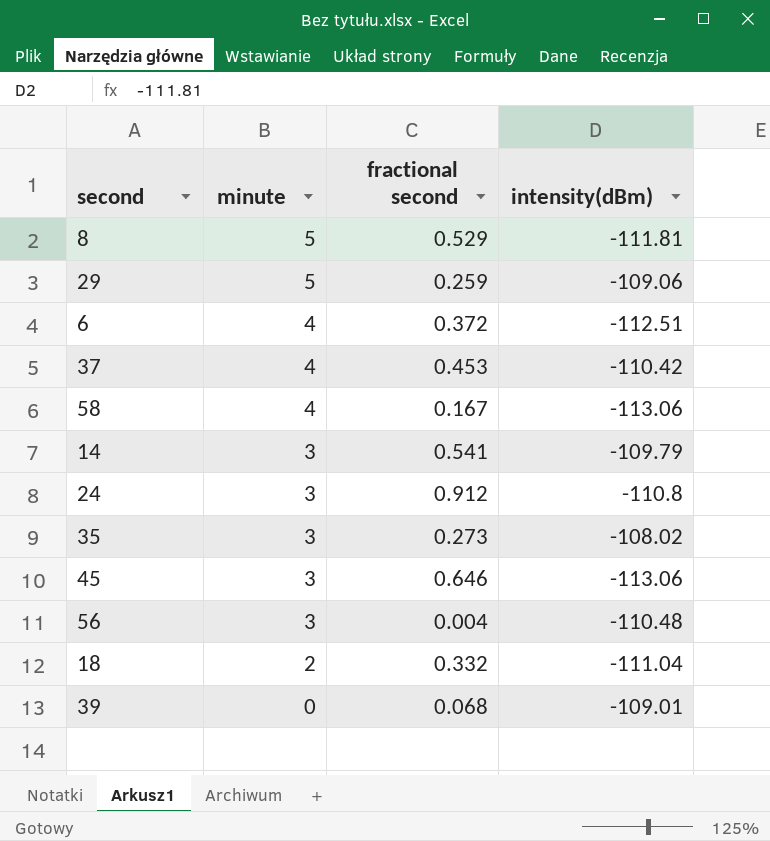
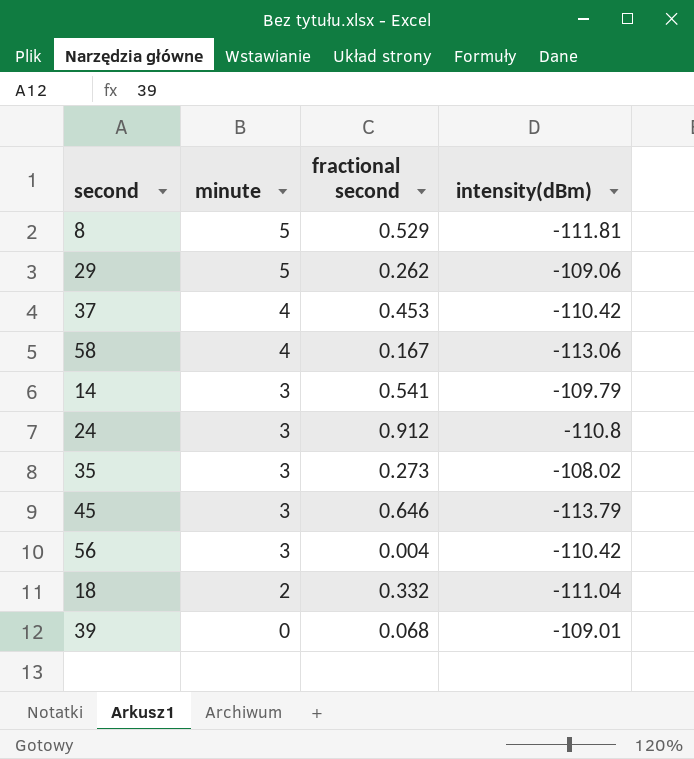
row 6: 4 | 0.372 | -112.51 -> none
29 | fractional second: 0.259 -> 0.262
45 | intensity(dBm): -113.06 -> -113.79
56 | intensity(dBm): -110.48 -> -110.42

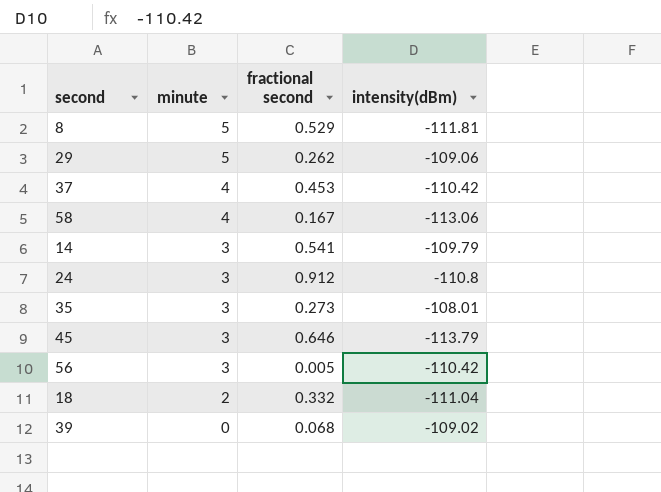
35 | intensity(dBm): -108.02 -> -108.01
56 | fractional second: 0.004 -> 0.005
39 | intensity(dBm): -109.01 -> -109.02

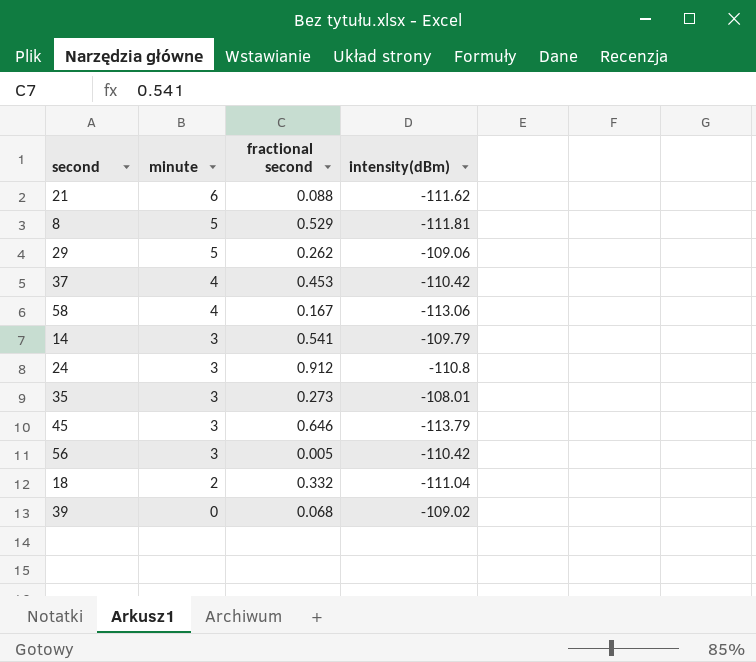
row 21: none -> 6 | 0.088 | -111.62

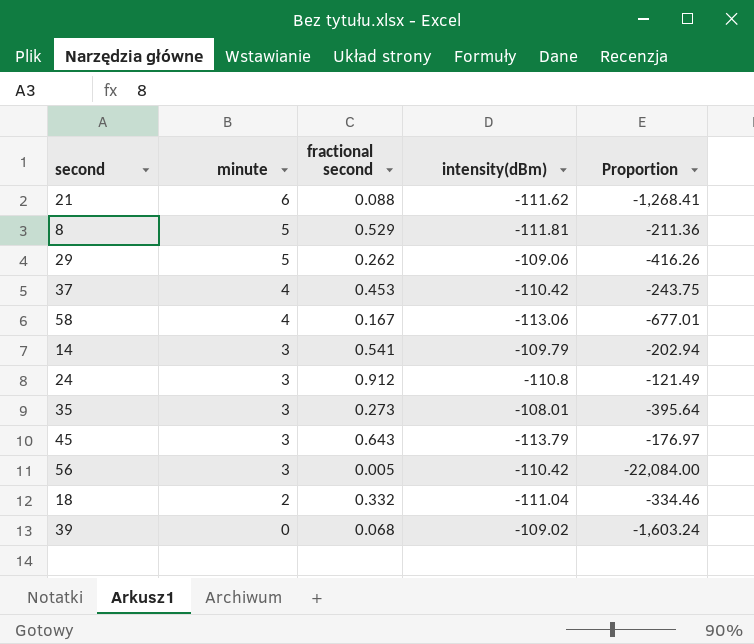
column Proportion | formula: none -> [intensity(dBm)] / [fractional second]
45 | fractional second: 0.646 -> 0.643

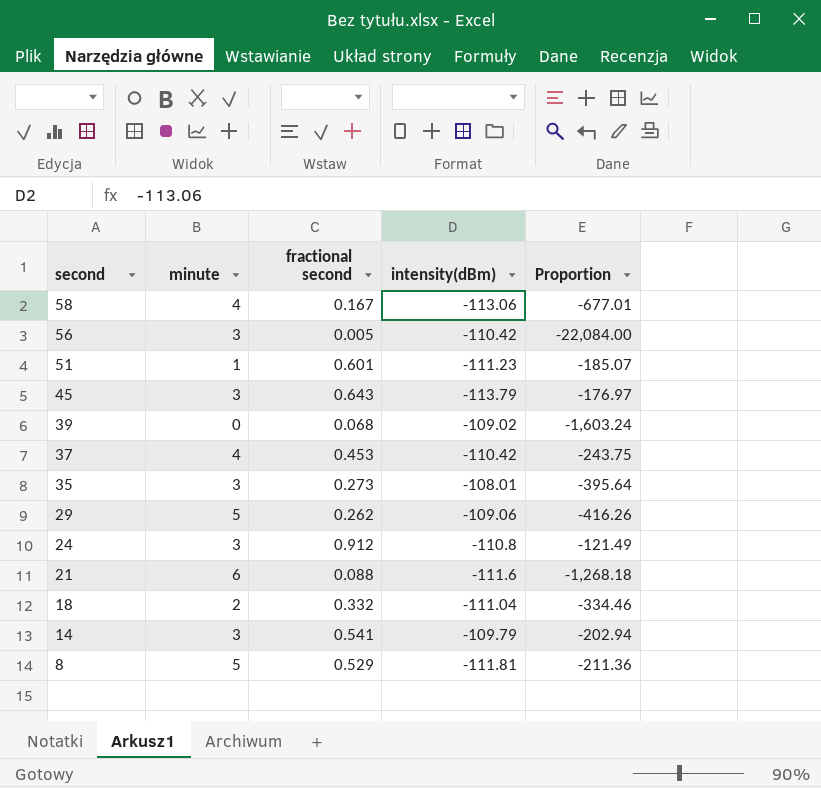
row order: minute descending -> second descending
row 51: none -> 1 | 0.601 | -111.23 | -185.07
21 | intensity(dBm): -111.62 -> -111.6
21 | Proportion: -1,268.41 -> -1,268.18

